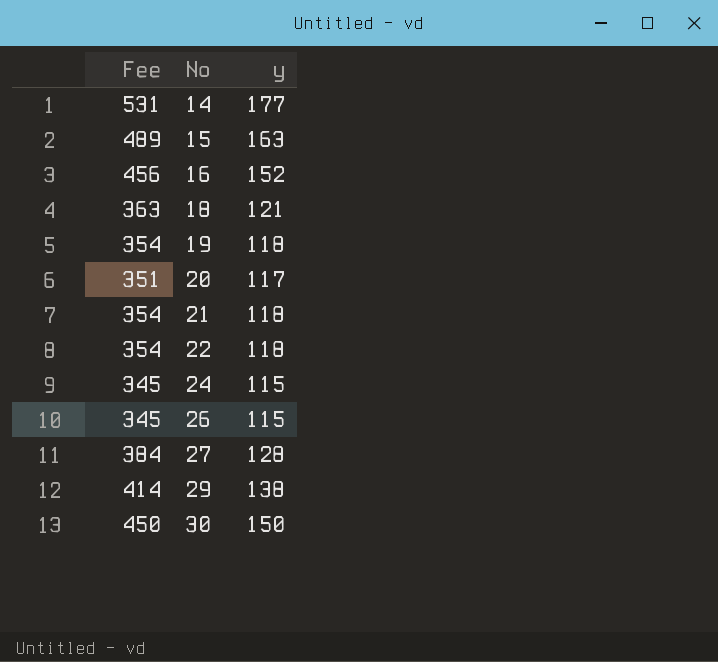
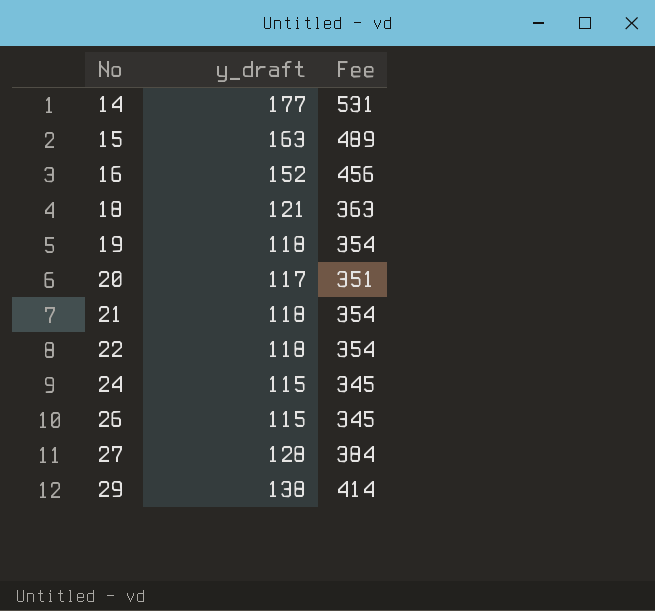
column name: y -> y_draft
column Fee | position: 1 -> 3
row 30: 450 | 150 -> none

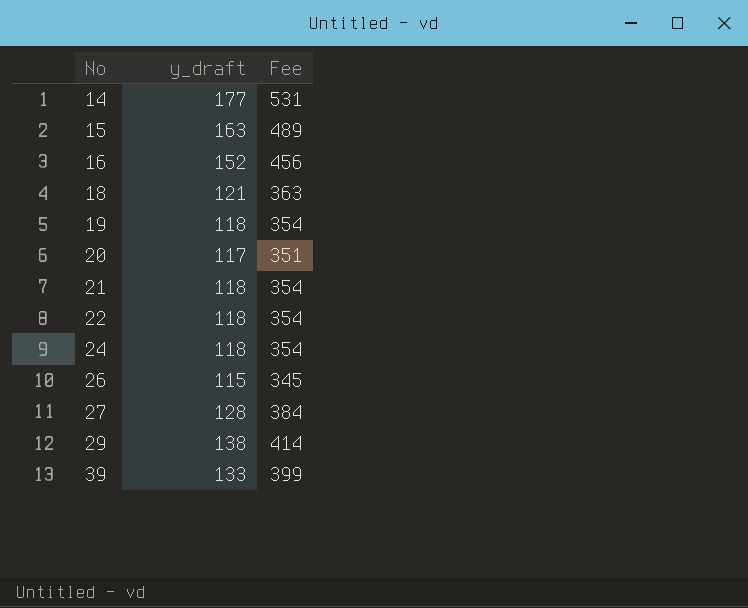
24 | y_draft: 115 -> 118
24 | Fee: 345 -> 354
row 39: none -> 133 | 399

